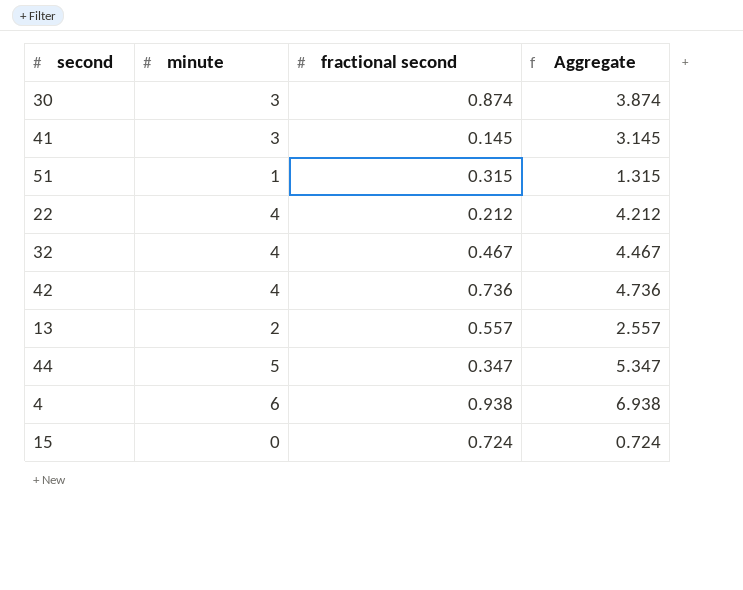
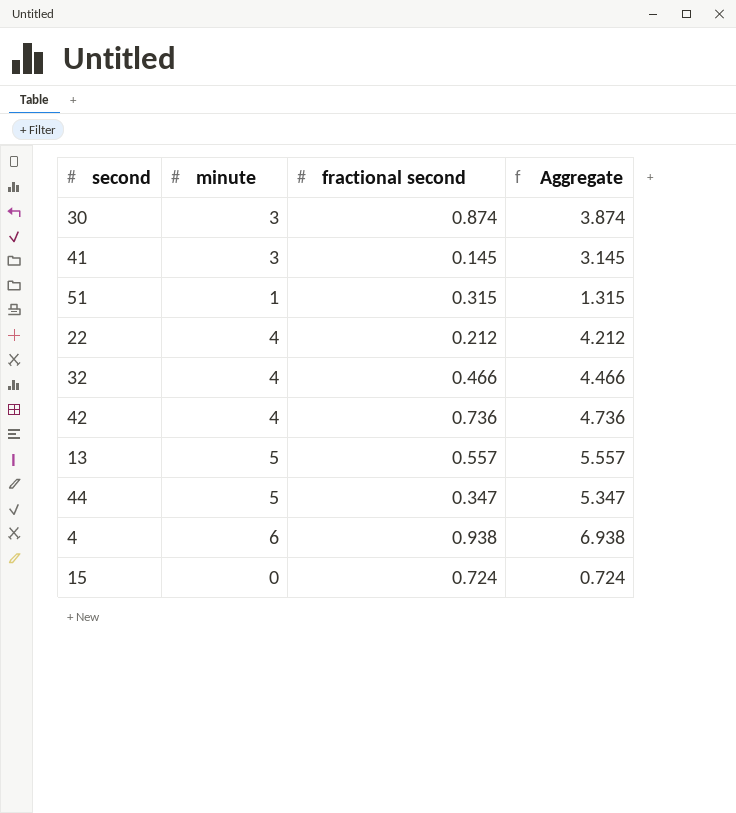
32 | fractional second: 0.467 -> 0.466
32 | Aggregate: 4.467 -> 4.466
13 | minute: 2 -> 5
13 | Aggregate: 2.557 -> 5.557

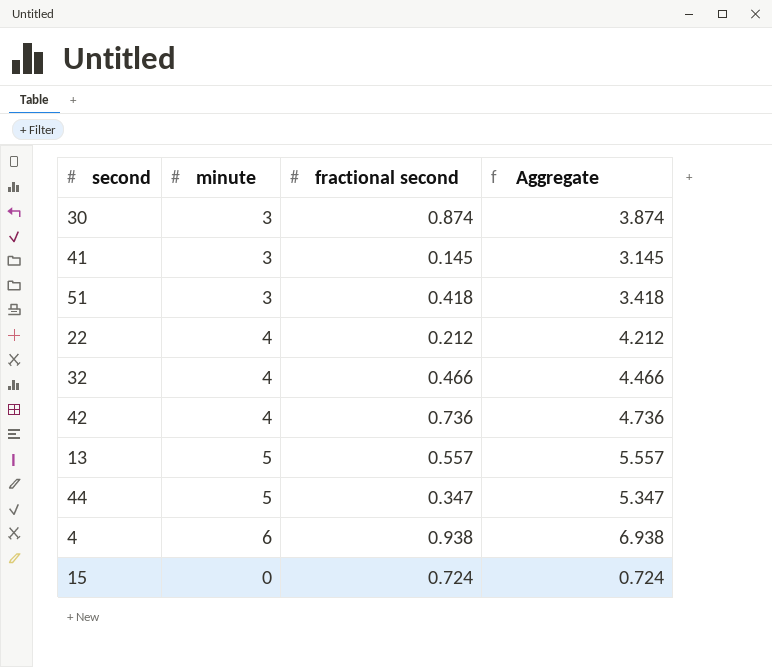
51 | minute: 1 -> 3
51 | fractional second: 0.315 -> 0.418
51 | Aggregate: 1.315 -> 3.418

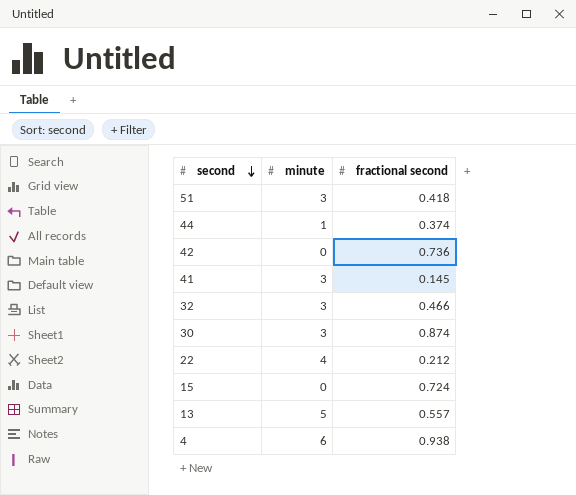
row order: none -> second descending
column Aggregate | formula: [minute] + [fractional second] -> none
44 | minute: 5 -> 1
44 | fractional second: 0.347 -> 0.374
42 | minute: 4 -> 0
32 | minute: 4 -> 3

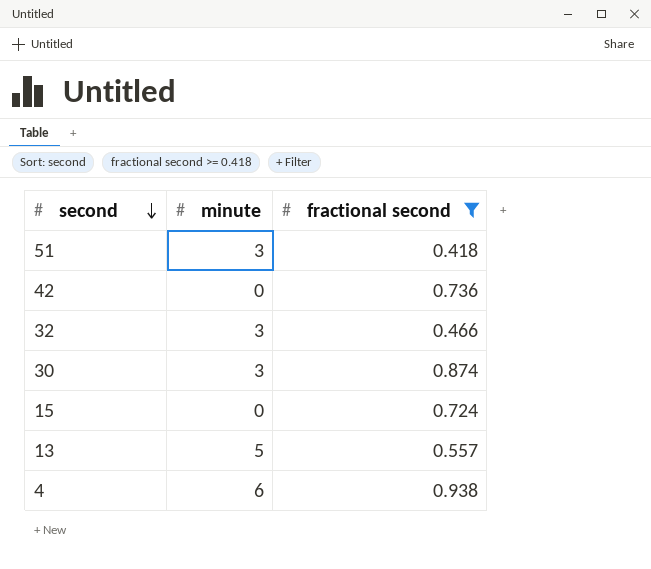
filter: none -> fractional second >= 0.418

